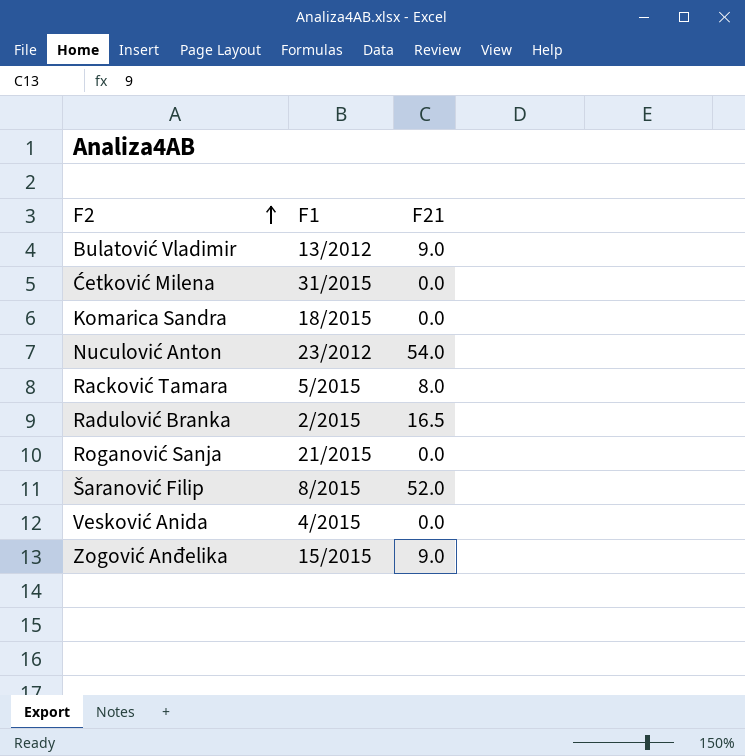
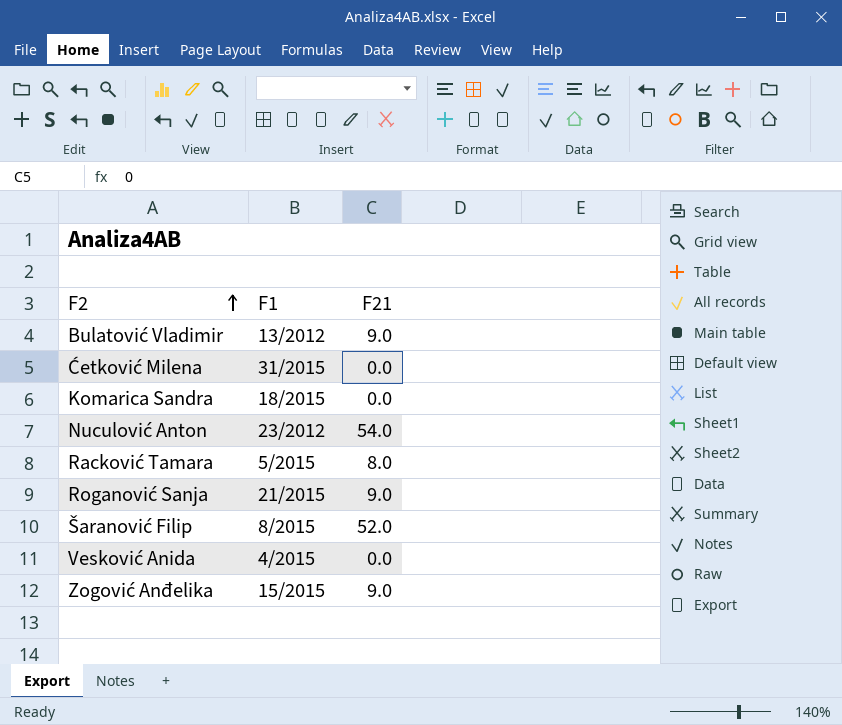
row Radulović Branka: 2/2015 | 16.5 -> none
Roganović Sanja | F21: 0.0 -> 9.0

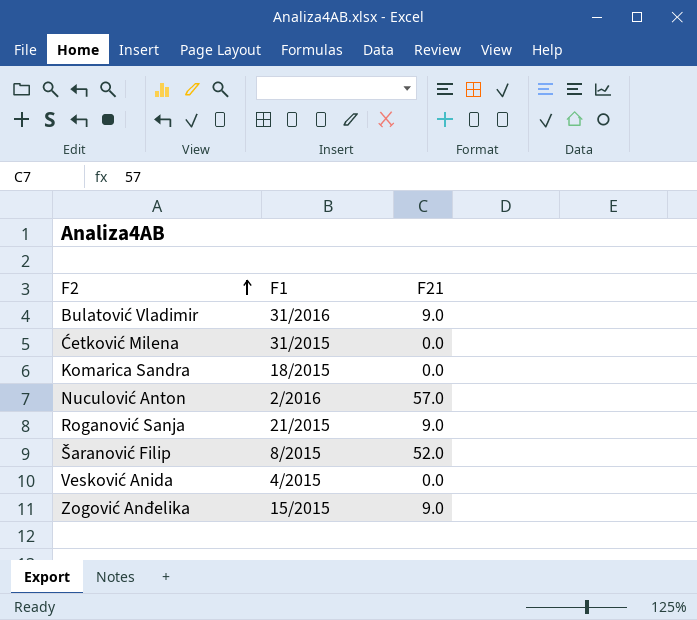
row Racković Tamara: 5/2015 | 8.0 -> none
Bulatović Vladimir | F1: 13/2012 -> 31/2016
Nuculović Anton | F1: 23/2012 -> 2/2016
Nuculović Anton | F21: 54.0 -> 57.0

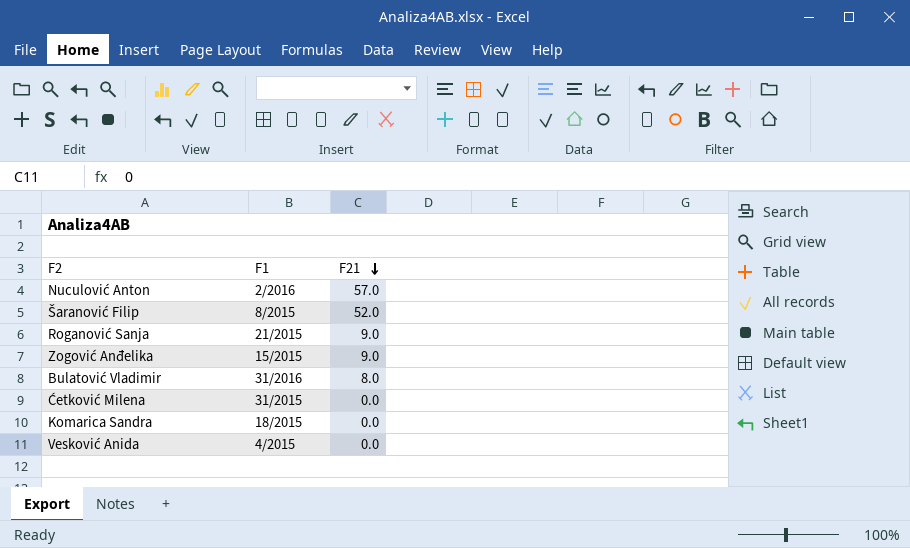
row order: F2 ascending -> F21 descending
Bulatović Vladimir | F21: 9.0 -> 8.0

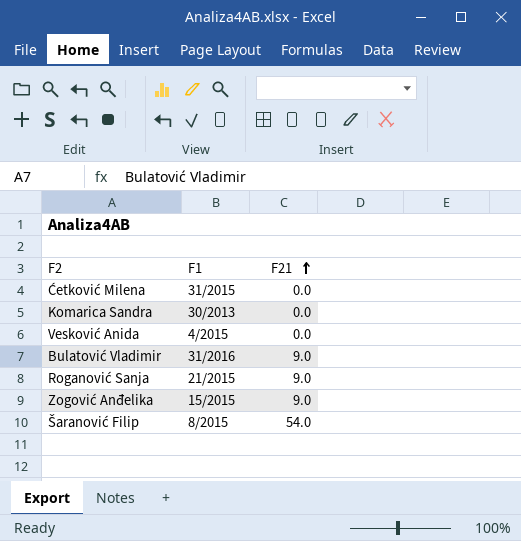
row order: F21 descending -> F21 ascending
row Nuculović Anton: 2/2016 | 57.0 -> none
Komarica Sandra | F1: 18/2015 -> 30/2013
Bulatović Vladimir | F21: 8.0 -> 9.0
Šaranović Filip | F21: 52.0 -> 54.0

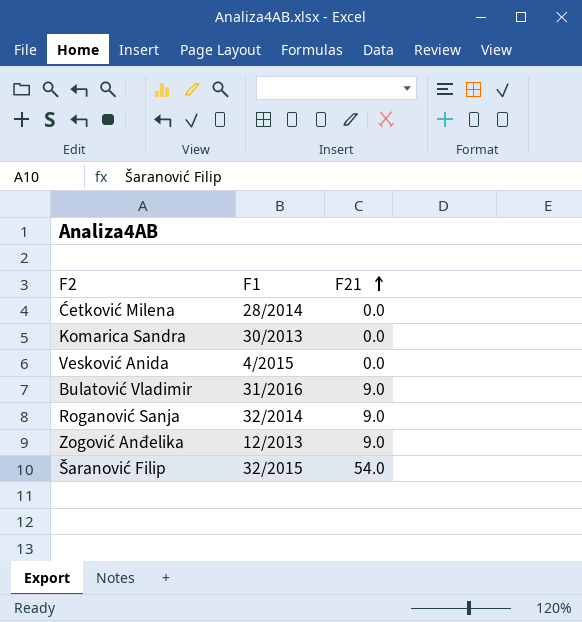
Ćetković Milena | F1: 31/2015 -> 28/2014
Roganović Sanja | F1: 21/2015 -> 32/2014
Zogović Anđelika | F1: 15/2015 -> 12/2013
Šaranović Filip | F1: 8/2015 -> 32/2015

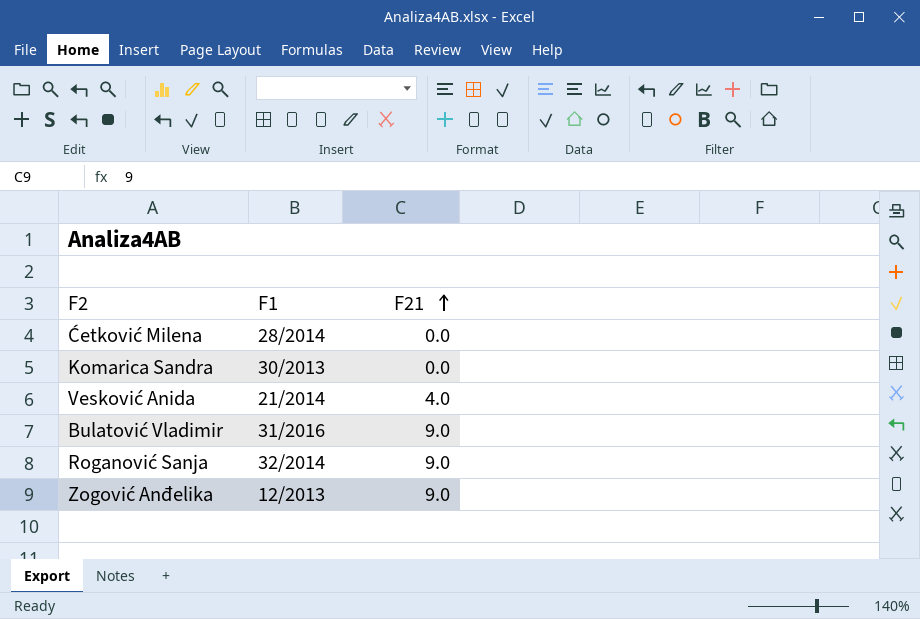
row Šaranović Filip: 32/2015 | 54.0 -> none
Vesković Anida | F1: 4/2015 -> 21/2014
Vesković Anida | F21: 0.0 -> 4.0

